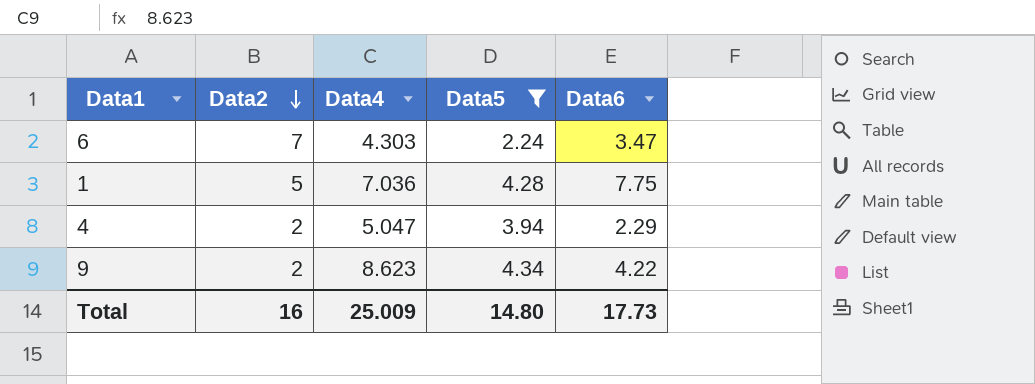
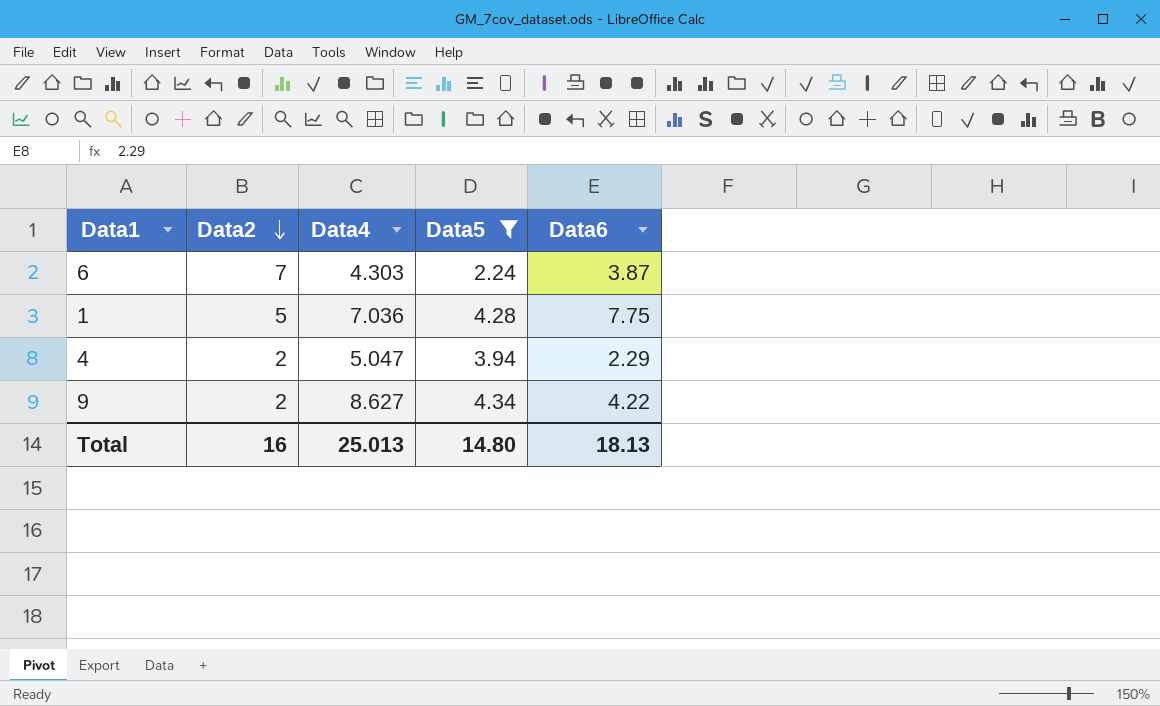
6 | Data6: 3.47 -> 3.87
9 | Data4: 8.623 -> 8.627
Total | Data4: 25.009 -> 25.013
Total | Data6: 17.73 -> 18.13

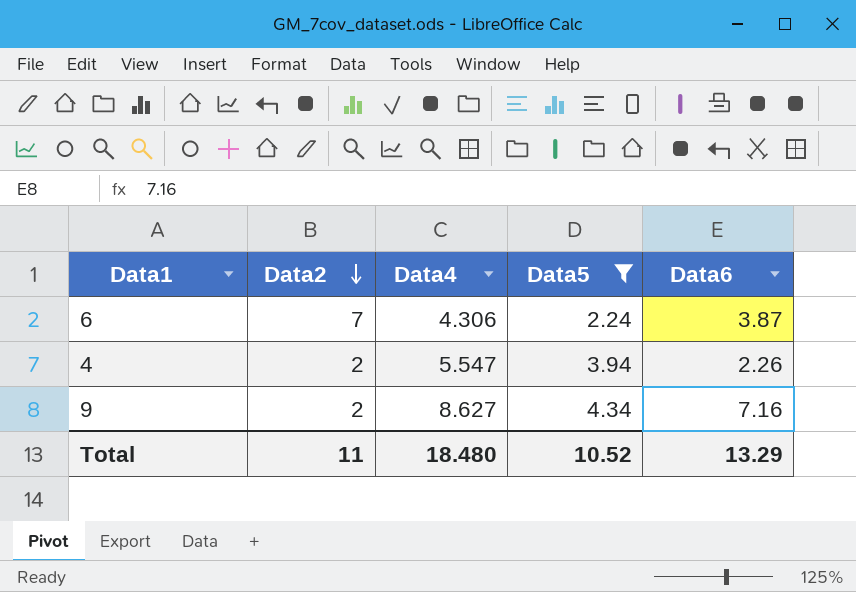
row 1: 5 | 7.036 | 4.28 | 7.75 -> none
6 | Data4: 4.303 -> 4.306
4 | Data4: 5.047 -> 5.547
4 | Data6: 2.29 -> 2.26
9 | Data6: 4.22 -> 7.16
Total | Data2: 16 -> 11
Total | Data4: 25.013 -> 18.480
Total | Data5: 14.80 -> 10.52
Total | Data6: 18.13 -> 13.29

